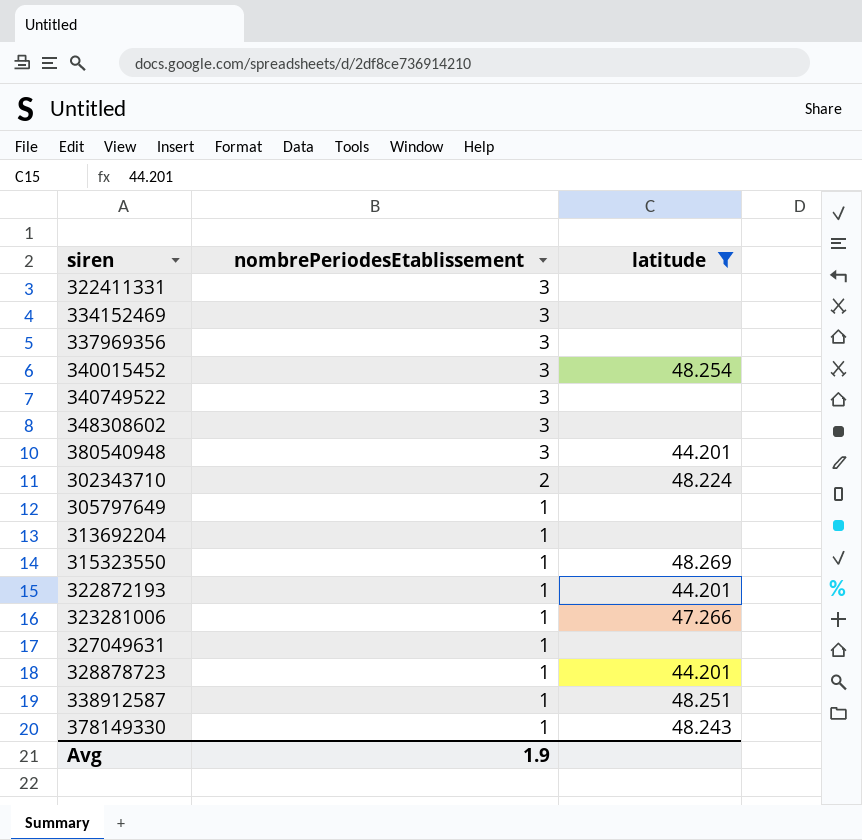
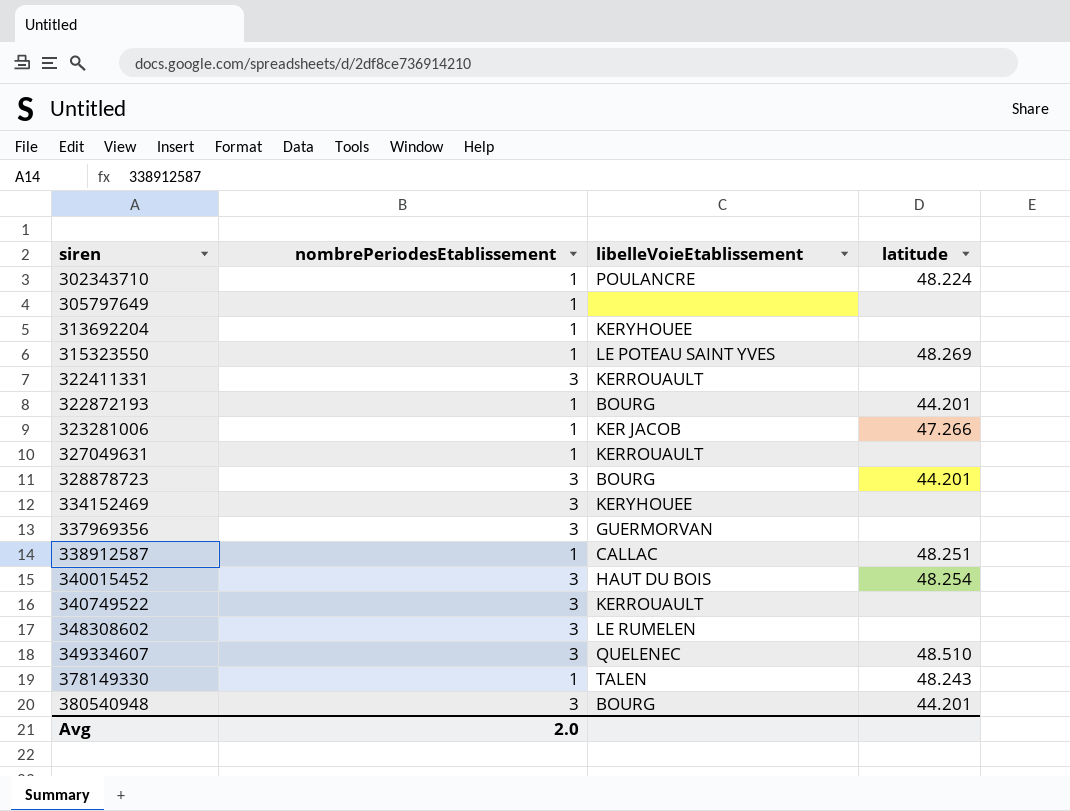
filter: latitude != 48.510 -> none
row order: nombrePeriodesEtablissement descending -> siren ascending
column libelleVoieEtablissement | position: none -> 3
302343710 | nombrePeriodesEtablissement: 2 -> 1
328878723 | nombrePeriodesEtablissement: 1 -> 3
Avg | nombrePeriodesEtablissement: 1.9 -> 2.0

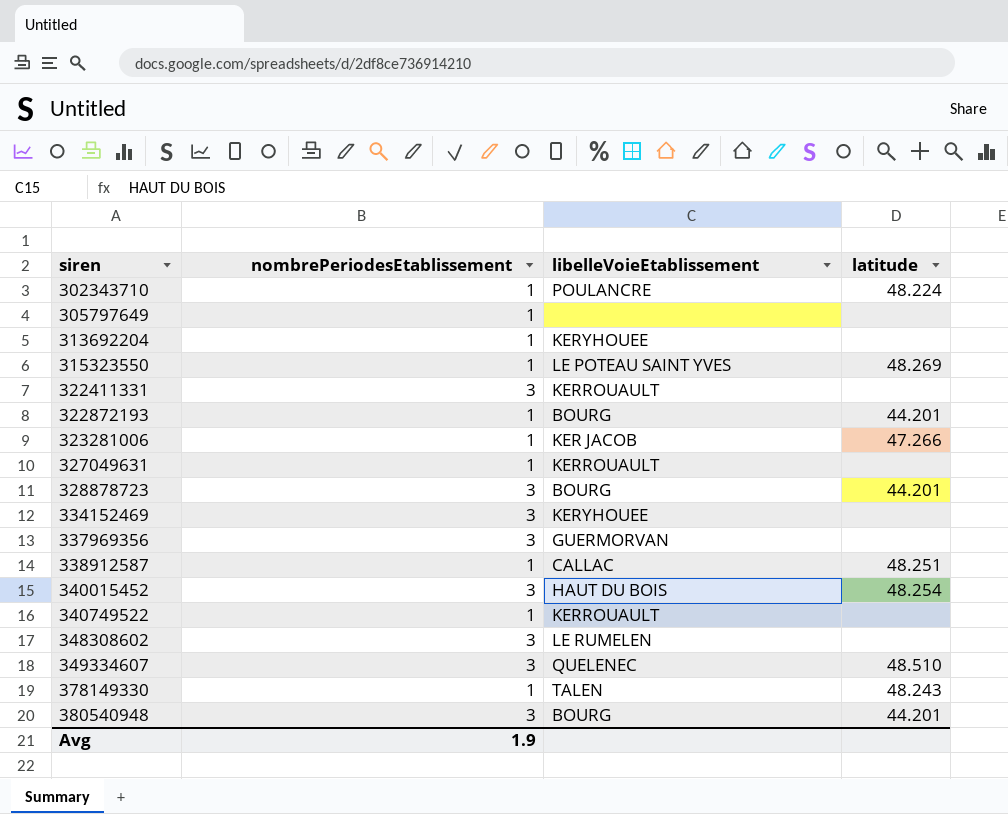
340749522 | nombrePeriodesEtablissement: 3 -> 1
Avg | nombrePeriodesEtablissement: 2.0 -> 1.9

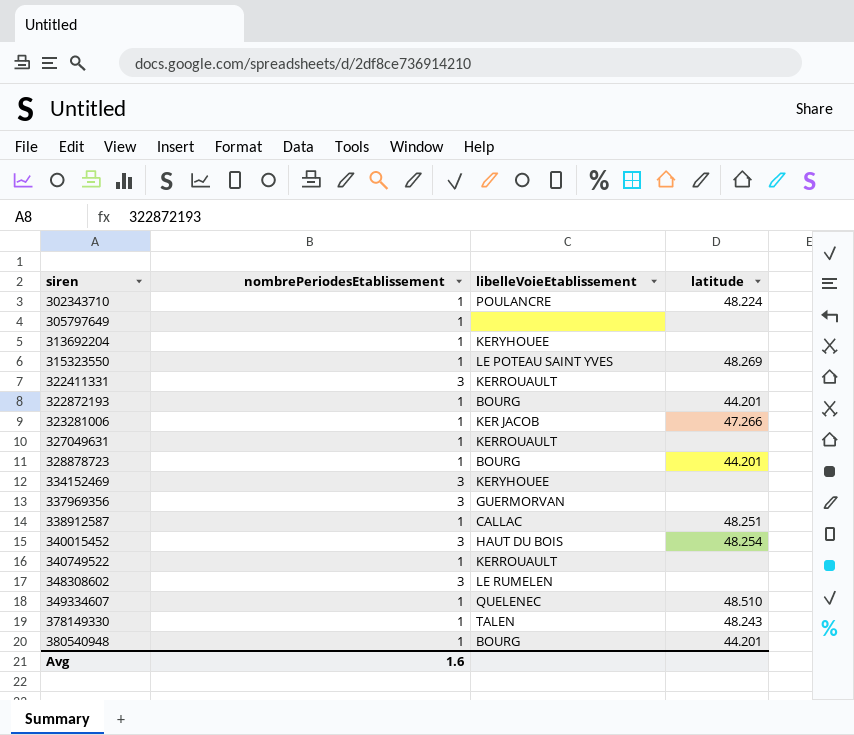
328878723 | nombrePeriodesEtablissement: 3 -> 1
349334607 | nombrePeriodesEtablissement: 3 -> 1
380540948 | nombrePeriodesEtablissement: 3 -> 1
Avg | nombrePeriodesEtablissement: 1.9 -> 1.6

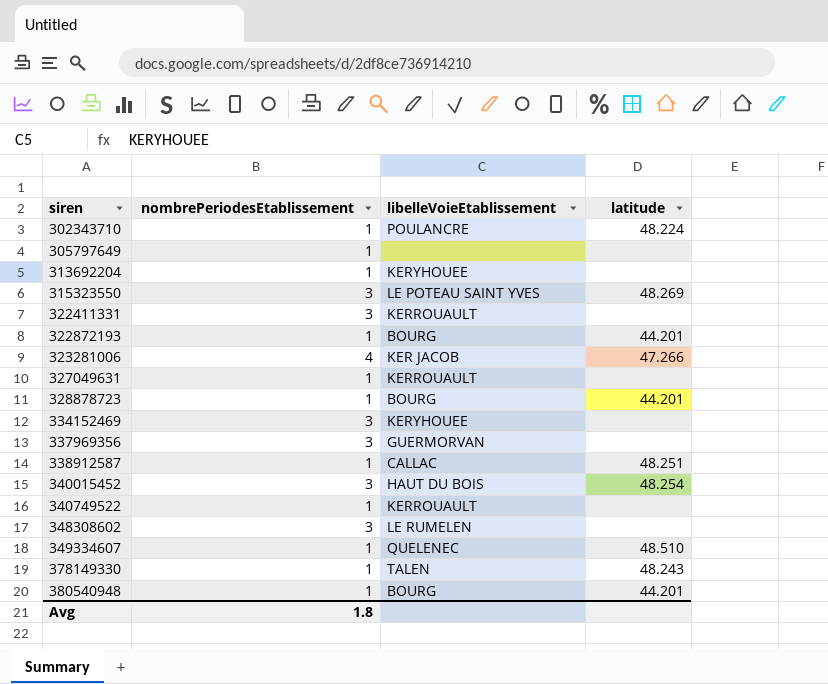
315323550 | nombrePeriodesEtablissement: 1 -> 3
323281006 | nombrePeriodesEtablissement: 1 -> 4
Avg | nombrePeriodesEtablissement: 1.6 -> 1.8

